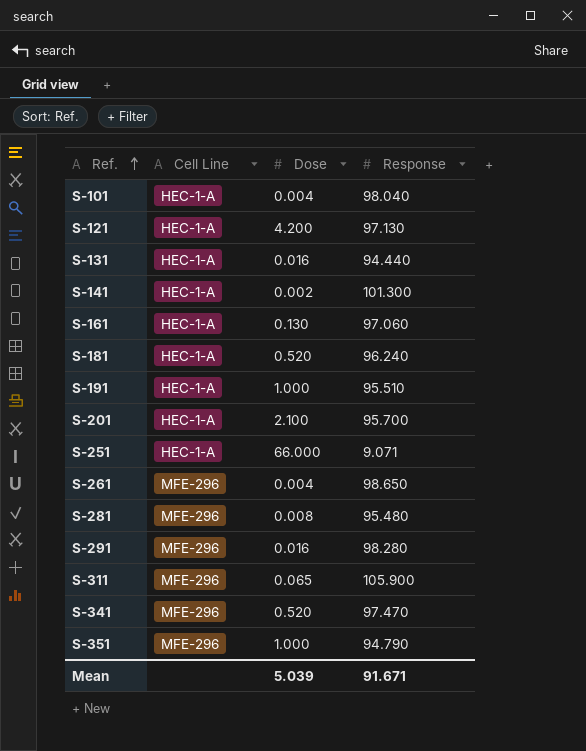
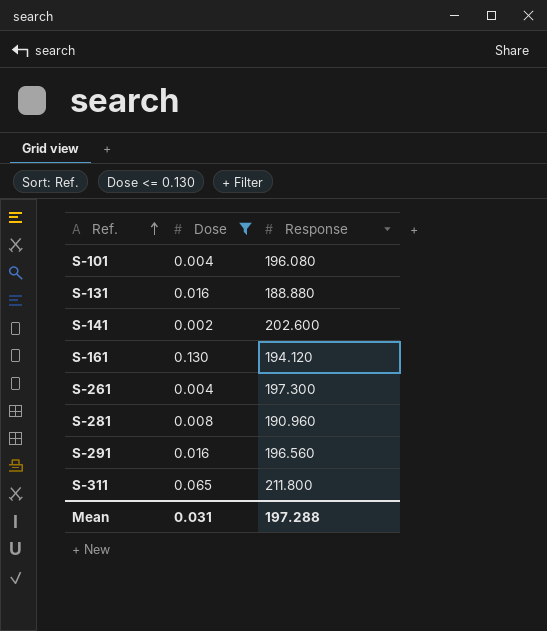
filter: none -> Dose <= 0.130
column Cell Line | position: 2 -> none
S-101 | Response: 98.040 -> 196.080
S-131 | Response: 94.440 -> 188.880
S-141 | Response: 101.300 -> 202.600
S-161 | Response: 97.060 -> 194.120
S-261 | Response: 98.650 -> 197.300
S-281 | Response: 95.480 -> 190.960
S-291 | Response: 98.280 -> 196.560
S-311 | Response: 105.900 -> 211.800
Mean | Dose: 5.039 -> 0.031
Mean | Response: 91.671 -> 197.288

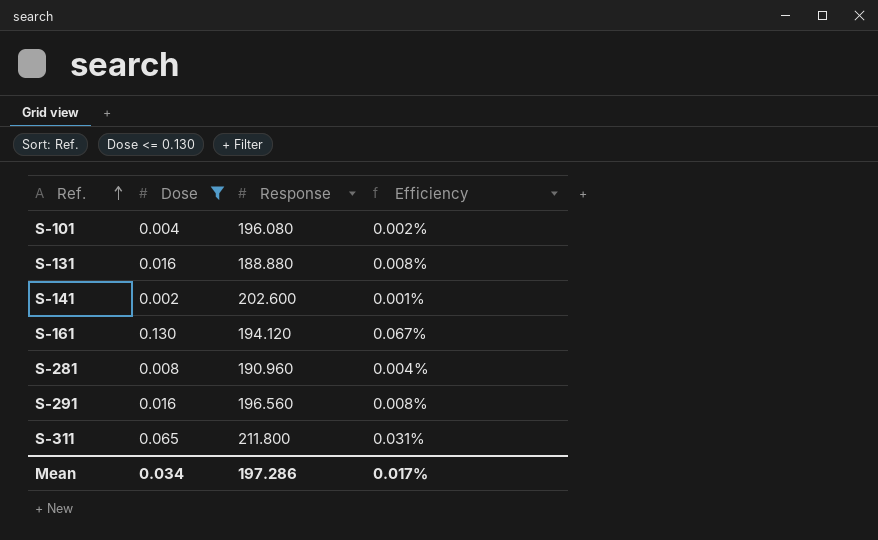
column Efficiency | formula: none -> [Dose] / [Response]
row S-261: 0.004 | 197.300 -> none
Mean | Dose: 0.031 -> 0.034
Mean | Response: 197.288 -> 197.286

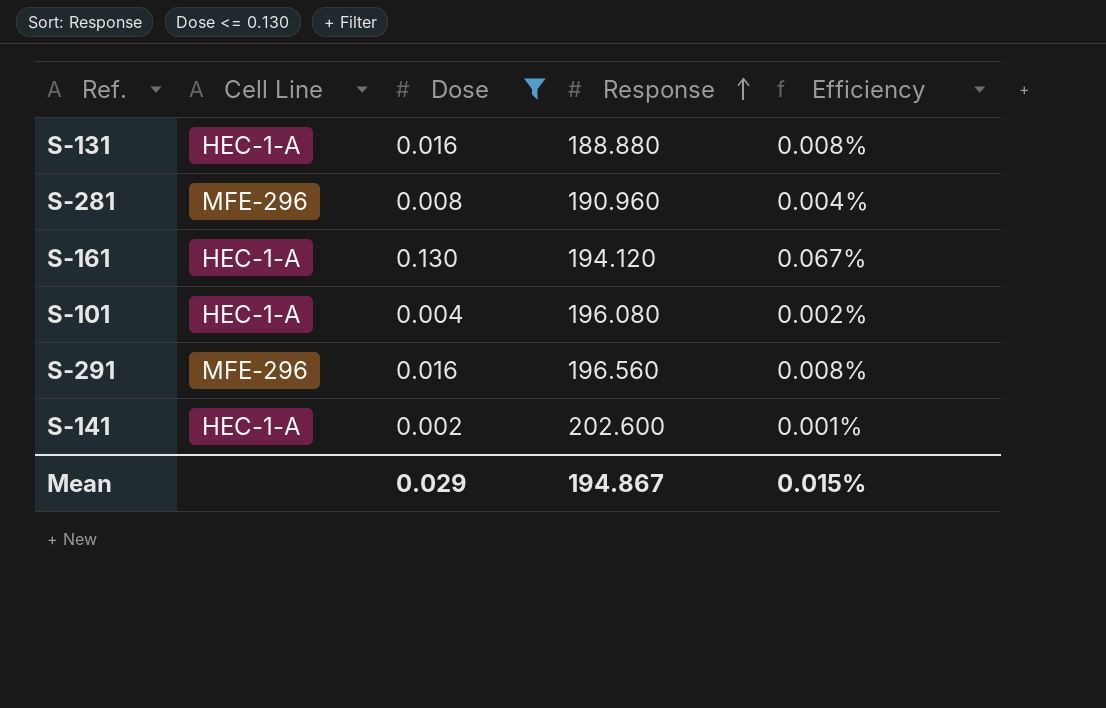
row order: Ref. ascending -> Response ascending
column Cell Line | position: none -> 2
row S-311: 0.065 | 211.800 | 0.031% -> none
Mean | Dose: 0.034 -> 0.029
Mean | Response: 197.286 -> 194.867
Mean | Efficiency: 0.017% -> 0.015%

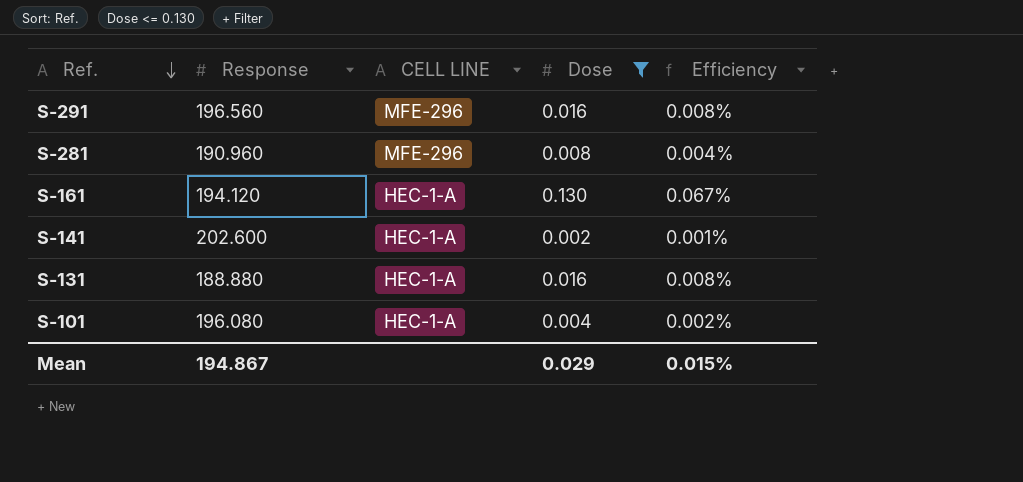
row order: Response ascending -> Ref. descending
column Response | position: 4 -> 2
column name: Cell Line -> CELL LINE

